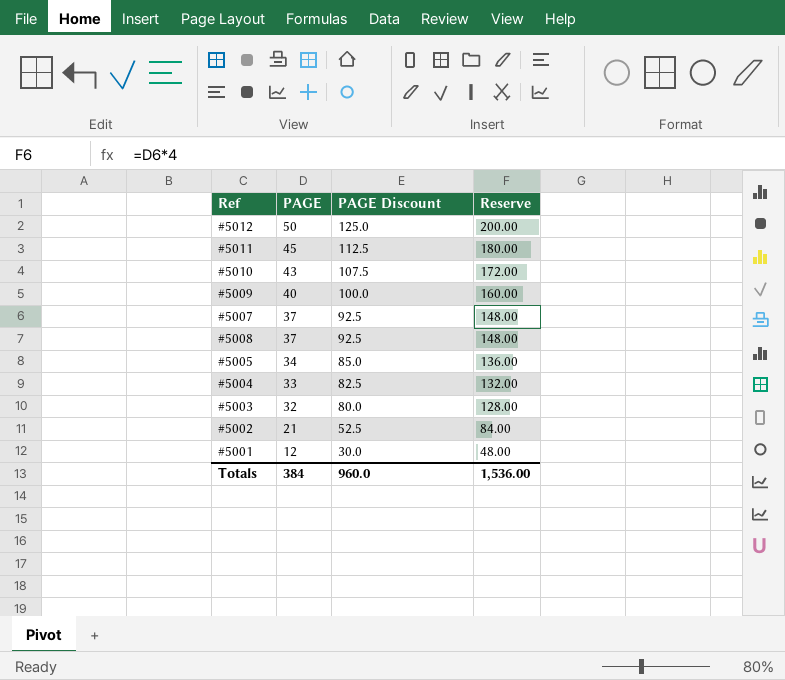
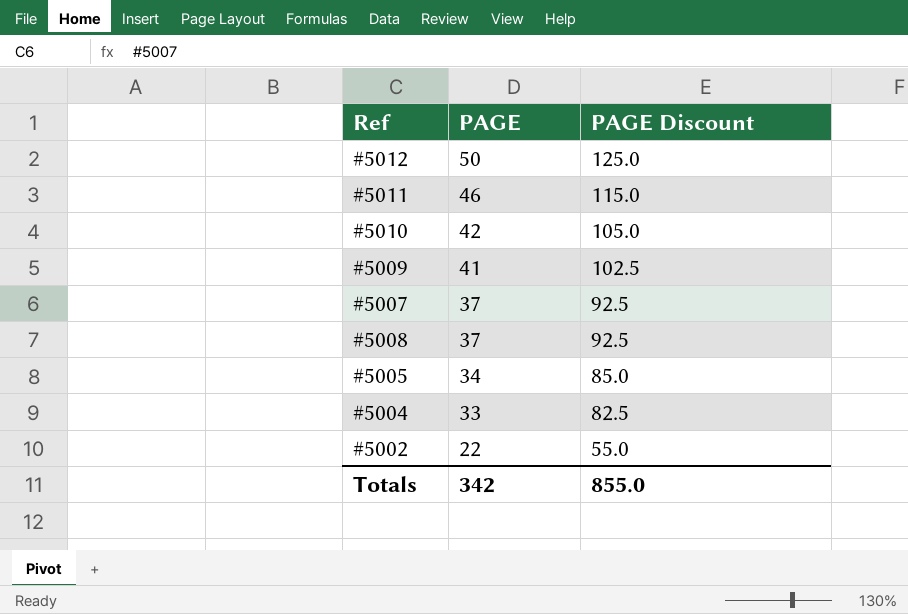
column Reserve | formula: [PAGE] * 4 -> none
row #5003: 32 | 80.0 | 128.00 -> none
row #5001: 12 | 30.0 | 48.00 -> none
#5011 | PAGE: 45 -> 46
#5011 | PAGE Discount: 112.5 -> 115.0
#5010 | PAGE: 43 -> 42
#5010 | PAGE Discount: 107.5 -> 105.0
#5009 | PAGE: 40 -> 41
#5009 | PAGE Discount: 100.0 -> 102.5
#5002 | PAGE: 21 -> 22
#5002 | PAGE Discount: 52.5 -> 55.0
Totals | PAGE: 384 -> 342
Totals | PAGE Discount: 960.0 -> 855.0

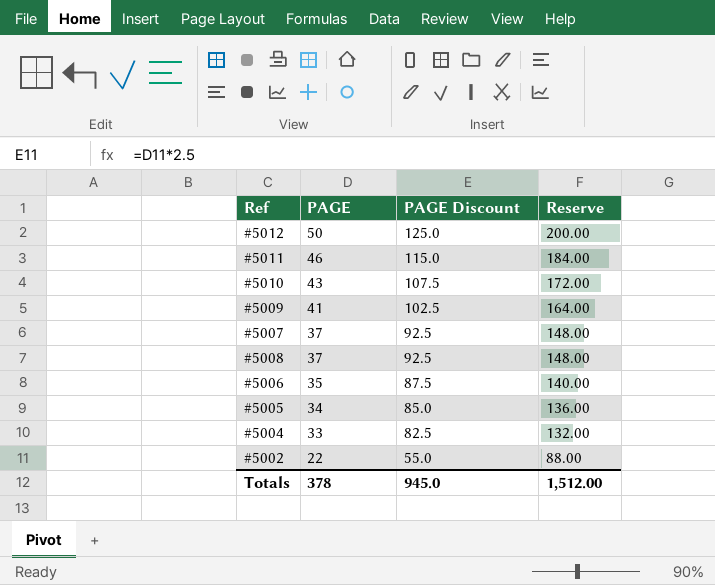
column Reserve | formula: none -> [PAGE] * 4
#5010 | PAGE: 42 -> 43
#5010 | PAGE Discount: 105.0 -> 107.5
row #5006: none -> 35 | 87.5 | 140.00
Totals | PAGE: 342 -> 378
Totals | PAGE Discount: 855.0 -> 945.0

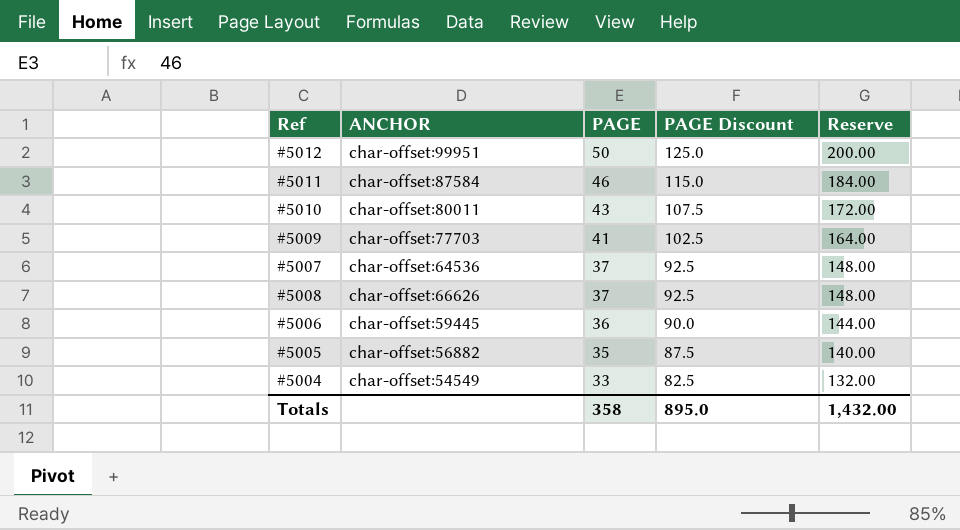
column ANCHOR | position: none -> 2
row #5002: 22 | 55.0 | 88.00 -> none
#5006 | PAGE: 35 -> 36
#5006 | PAGE Discount: 87.5 -> 90.0
#5006 | Reserve: 140.00 -> 144.00
#5005 | PAGE: 34 -> 35
#5005 | PAGE Discount: 85.0 -> 87.5
#5005 | Reserve: 136.00 -> 140.00
Totals | PAGE: 378 -> 358
Totals | PAGE Discount: 945.0 -> 895.0
Totals | Reserve: 1,512.00 -> 1,432.00

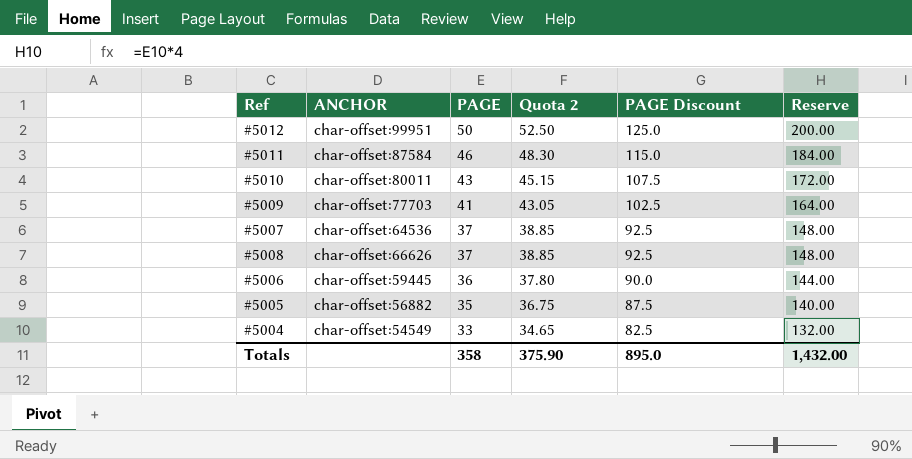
column Quota 2 | formula: none -> [PAGE] * 1.05

